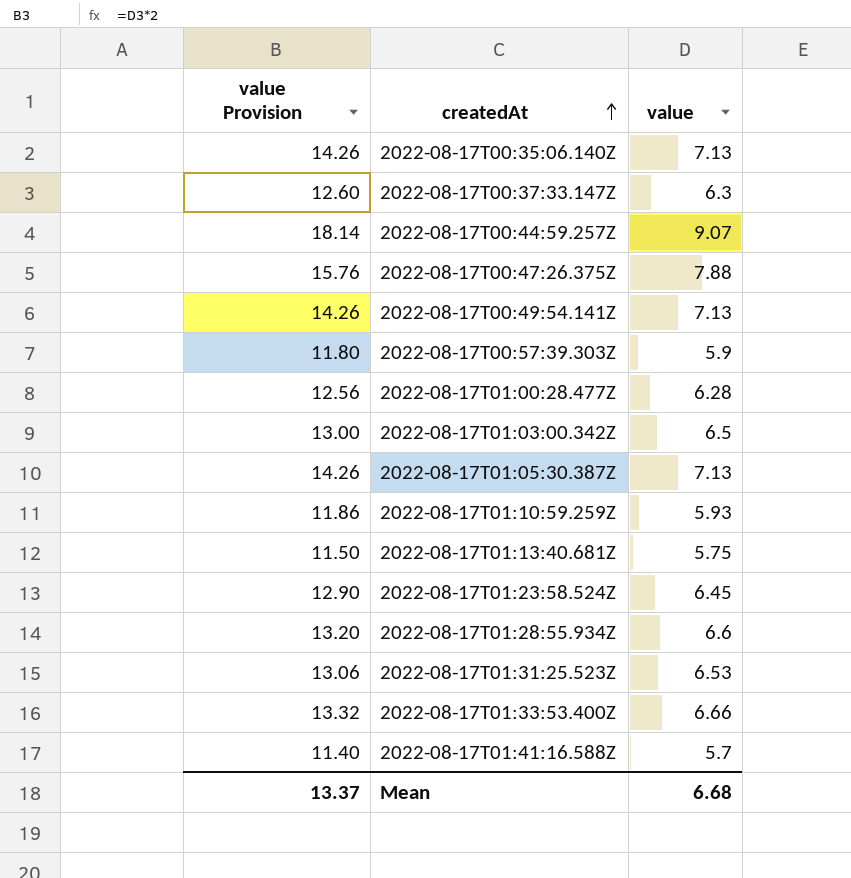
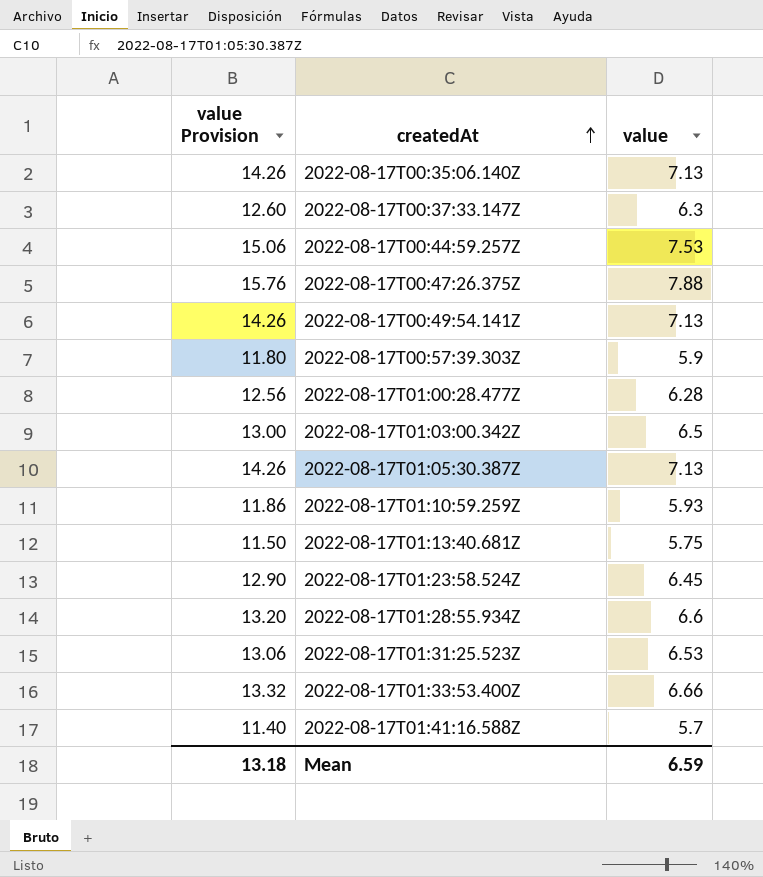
2022-08-17T00:44:59.257Z | value Provision: 18.14 -> 15.06
2022-08-17T00:44:59.257Z | value: 9.07 -> 7.53
Mean | value Provision: 13.37 -> 13.18
Mean | value: 6.68 -> 6.59

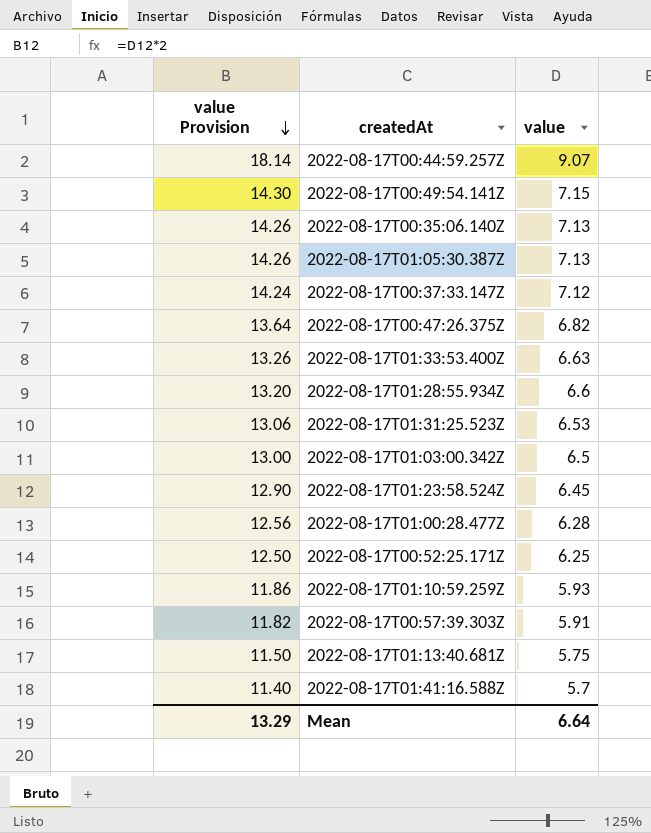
row order: createdAt ascending -> value Provision descending
2022-08-17T00:44:59.257Z | value Provision: 15.06 -> 18.14
2022-08-17T00:44:59.257Z | value: 7.53 -> 9.07
2022-08-17T00:49:54.141Z | value Provision: 14.26 -> 14.30
2022-08-17T00:49:54.141Z | value: 7.13 -> 7.15
2022-08-17T00:37:33.147Z | value Provision: 12.60 -> 14.24
2022-08-17T00:37:33.147Z | value: 6.3 -> 7.12
2022-08-17T00:47:26.375Z | value Provision: 15.76 -> 13.64
2022-08-17T00:47:26.375Z | value: 7.88 -> 6.82
2022-08-17T01:33:53.400Z | value Provision: 13.32 -> 13.26
2022-08-17T01:33:53.400Z | value: 6.66 -> 6.63
row 2022-08-17T00:52:25.171Z: none -> 12.50 | 6.25
2022-08-17T00:57:39.303Z | value Provision: 11.80 -> 11.82
2022-08-17T00:57:39.303Z | value: 5.9 -> 5.91
Mean | value Provision: 13.18 -> 13.29
Mean | value: 6.59 -> 6.64

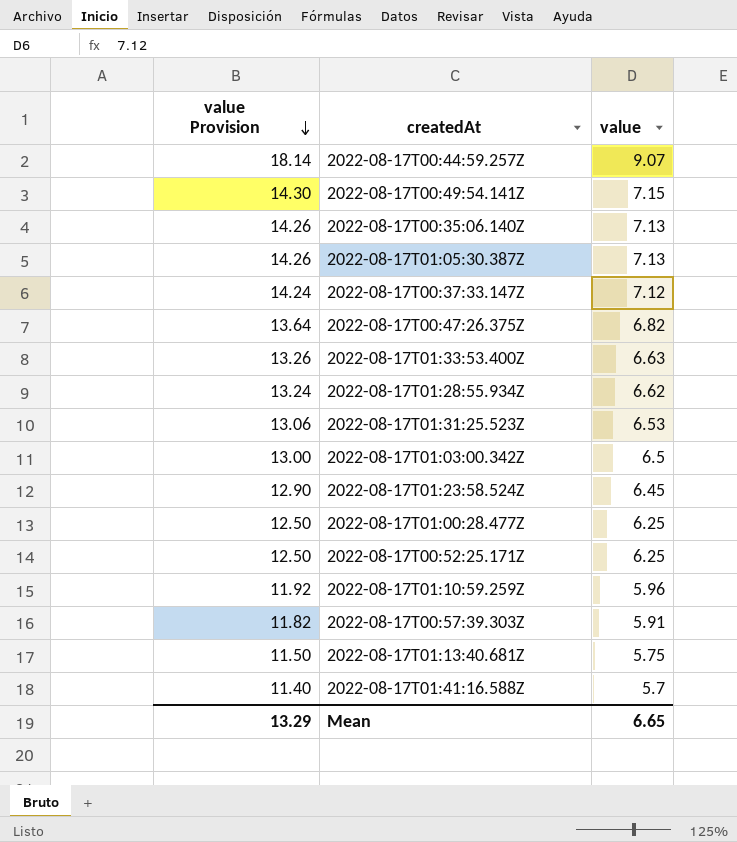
2022-08-17T01:28:55.934Z | value Provision: 13.20 -> 13.24
2022-08-17T01:28:55.934Z | value: 6.6 -> 6.62
2022-08-17T01:00:28.477Z | value Provision: 12.56 -> 12.50
2022-08-17T01:00:28.477Z | value: 6.28 -> 6.25
2022-08-17T01:10:59.259Z | value Provision: 11.86 -> 11.92
2022-08-17T01:10:59.259Z | value: 5.93 -> 5.96
Mean | value: 6.64 -> 6.65

